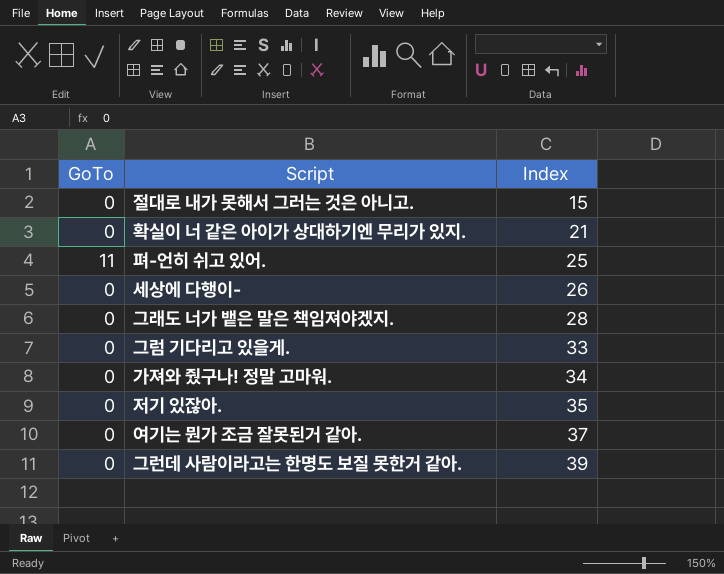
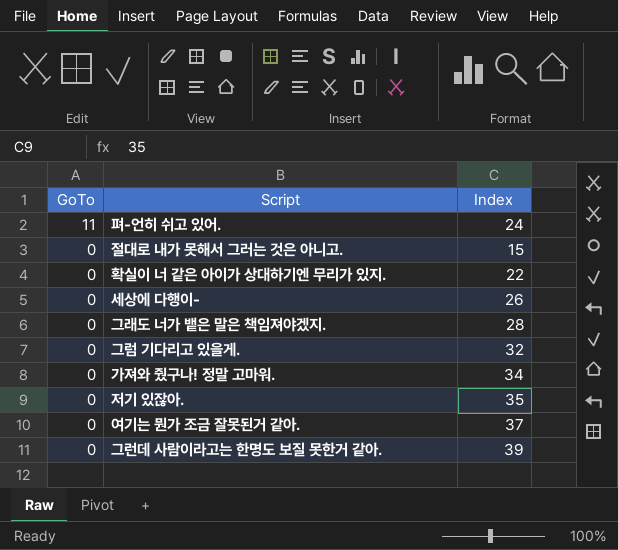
row order: Index ascending -> GoTo descending
펴-언히 쉬고 있어. | Index: 25 -> 24
확실이 너 같은 아이가 상대하기엔 무리가 있지. | Index: 21 -> 22
그럼 기다리고 있을게. | Index: 33 -> 32

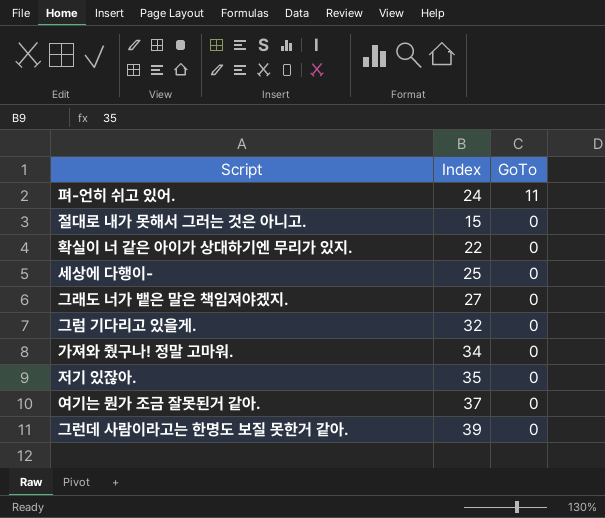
column GoTo | position: 1 -> 3
세상에 다행이- | Index: 26 -> 25
그래도 너가 뱉은 말은 책임져야겠지. | Index: 28 -> 27

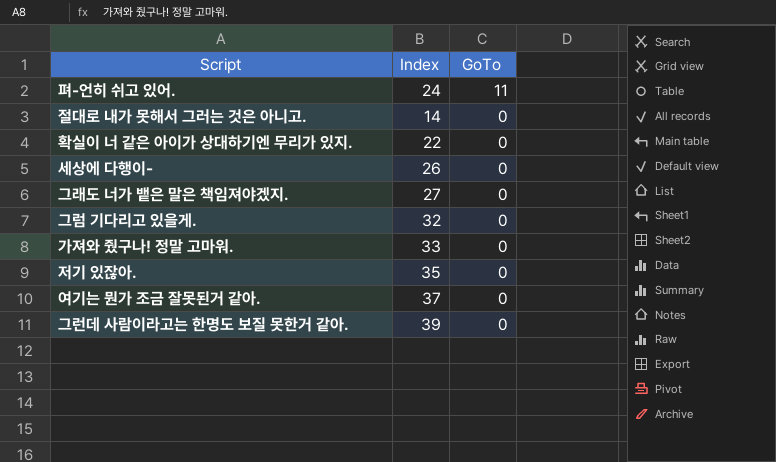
절대로 내가 못해서 그러는 것은 아니고. | Index: 15 -> 14
세상에 다행이- | Index: 25 -> 26
가져와 줬구나! 정말 고마워. | Index: 34 -> 33

